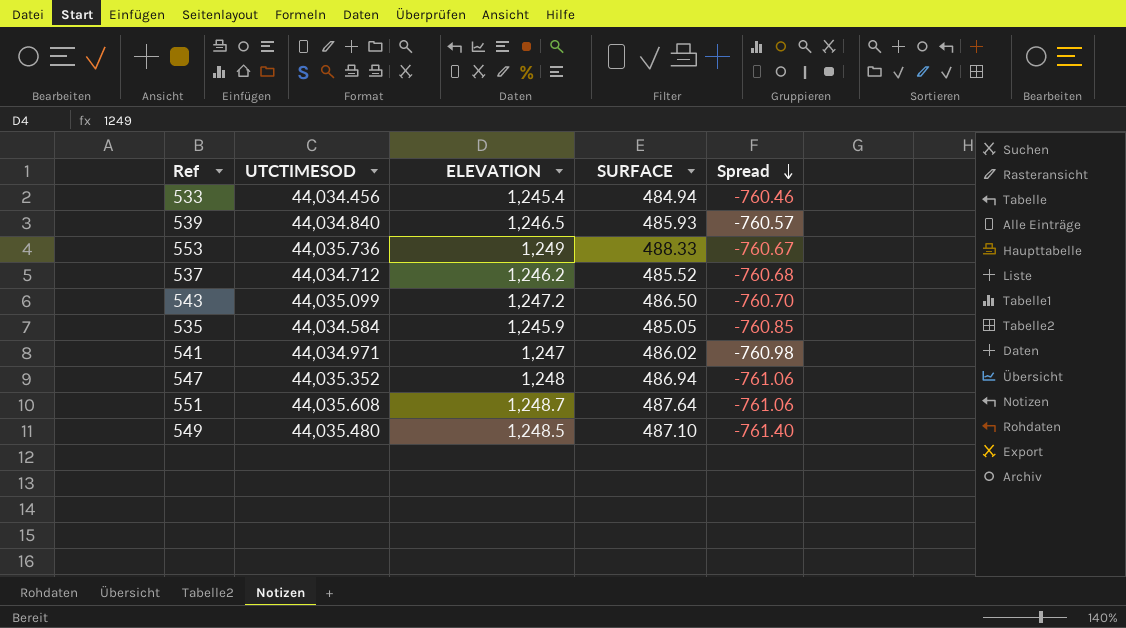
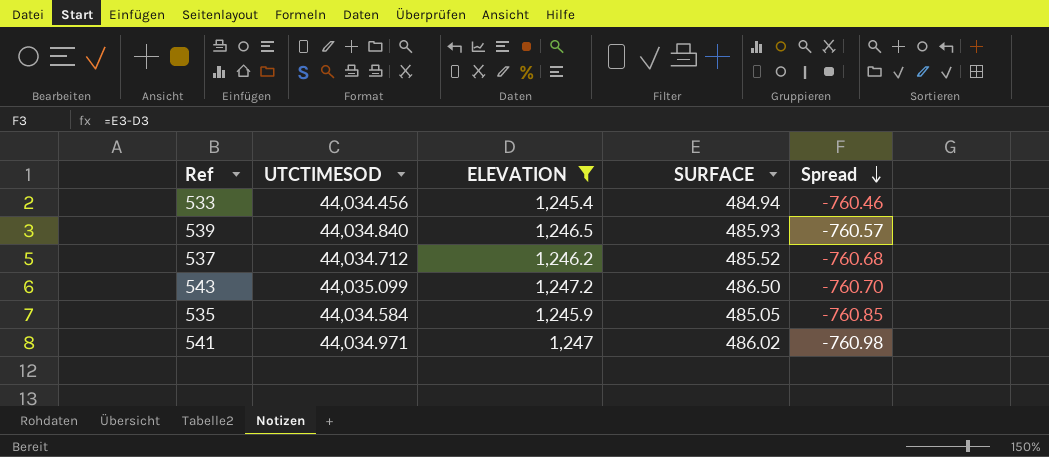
filter: none -> ELEVATION <= 1,247.2

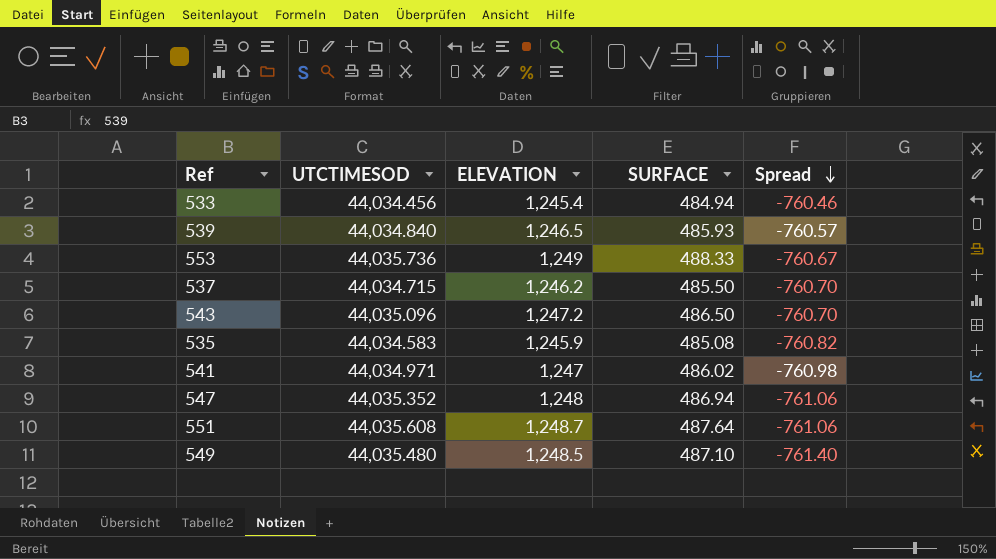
filter: ELEVATION <= 1,247.2 -> none
537 | UTCTIMESOD: 44,034.712 -> 44,034.715
537 | SURFACE: 485.52 -> 485.50
537 | Spread: -760.68 -> -760.70
543 | UTCTIMESOD: 44,035.099 -> 44,035.096
535 | UTCTIMESOD: 44,034.584 -> 44,034.583
535 | SURFACE: 485.05 -> 485.08
535 | Spread: -760.85 -> -760.82

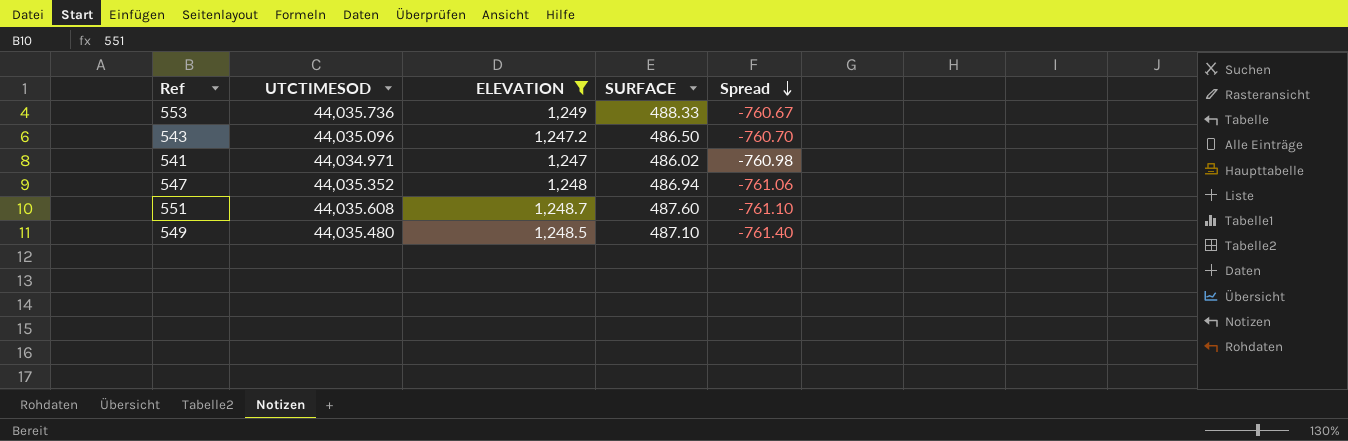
filter: none -> ELEVATION >= 1,247
551 | SURFACE: 487.64 -> 487.60
551 | Spread: -761.06 -> -761.10

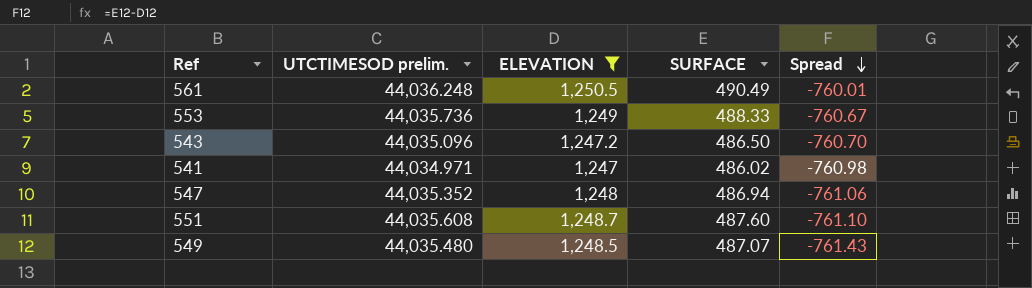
column name: UTCTIMESOD -> UTCTIMESOD prelim.
row 561: none -> 44,036.248 | 1,250.5 | 490.49 | -760.01
549 | SURFACE: 487.10 -> 487.07
549 | Spread: -761.40 -> -761.43

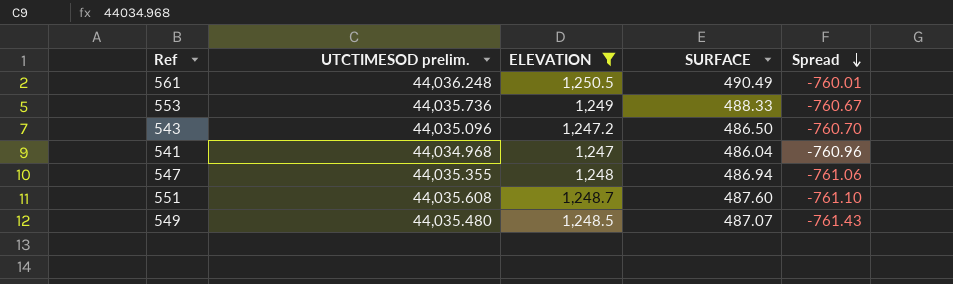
541 | UTCTIMESOD prelim.: 44,034.971 -> 44,034.968
541 | SURFACE: 486.02 -> 486.04
541 | Spread: -760.98 -> -760.96
547 | UTCTIMESOD prelim.: 44,035.352 -> 44,035.355

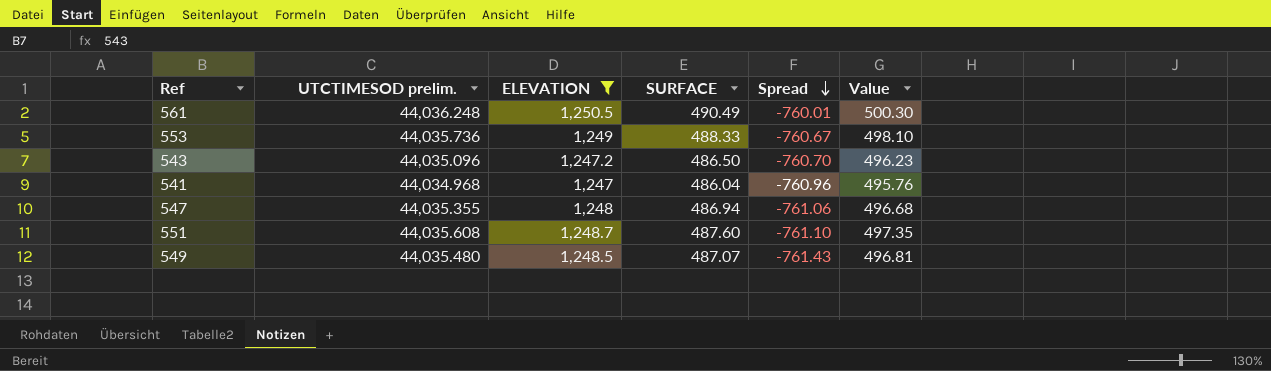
column Value | formula: none -> [SURFACE] * 1.02

